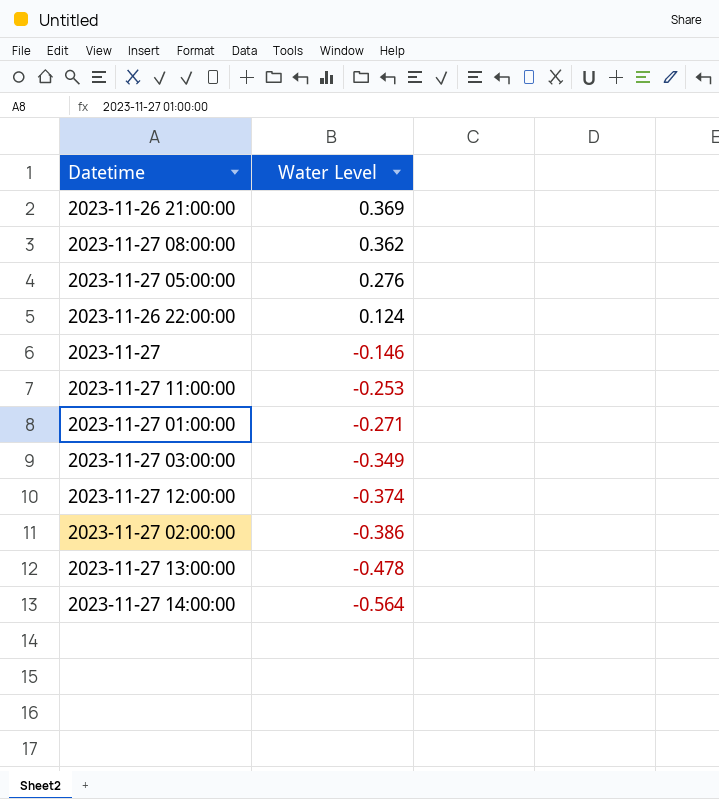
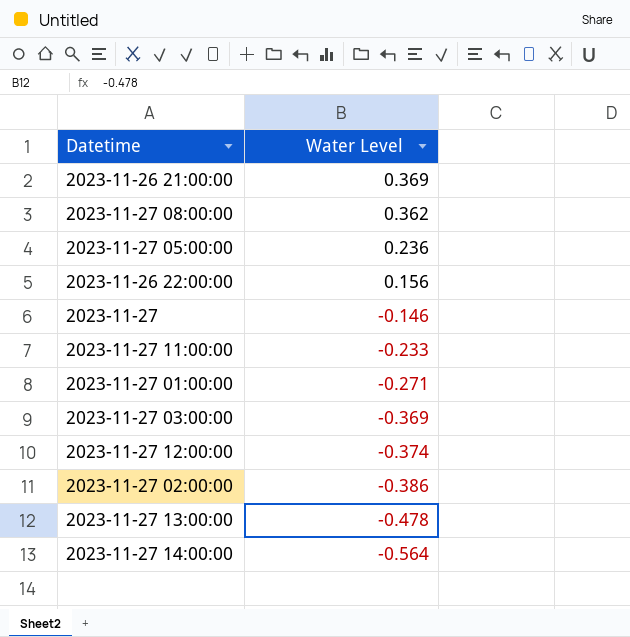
2023-11-27 05:00:00 | Water Level: 0.276 -> 0.236
2023-11-26 22:00:00 | Water Level: 0.124 -> 0.156
2023-11-27 11:00:00 | Water Level: -0.253 -> -0.233
2023-11-27 03:00:00 | Water Level: -0.349 -> -0.369

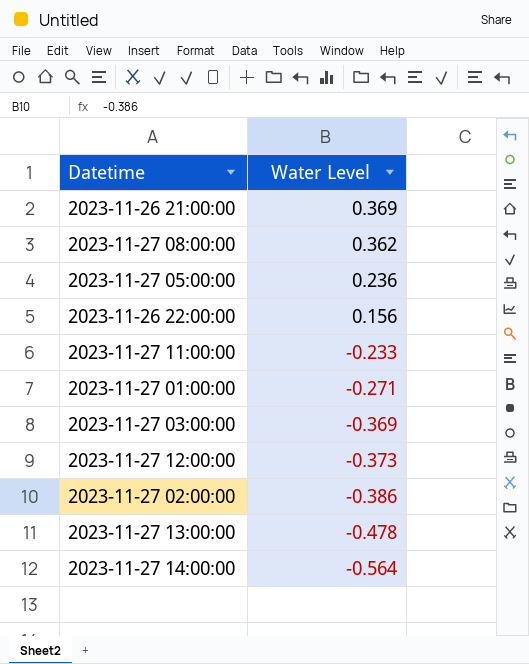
row 2023-11-27: -0.146 -> none
2023-11-27 12:00:00 | Water Level: -0.374 -> -0.373

